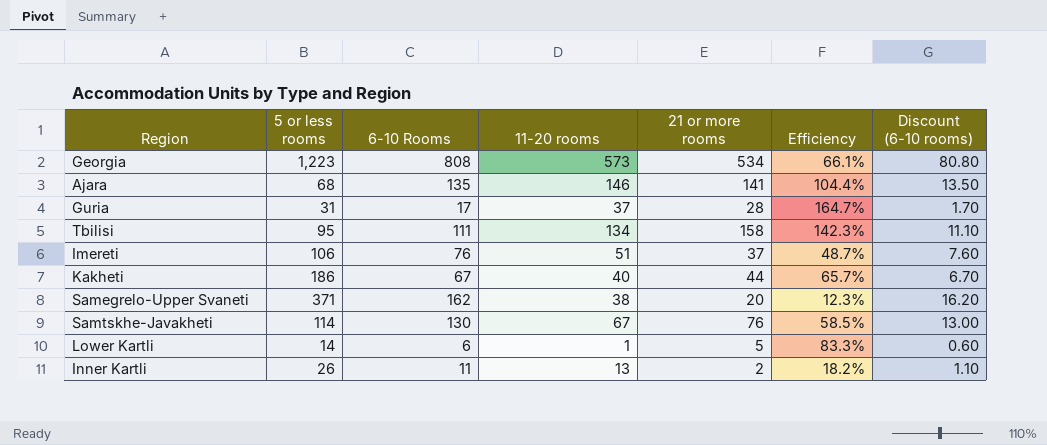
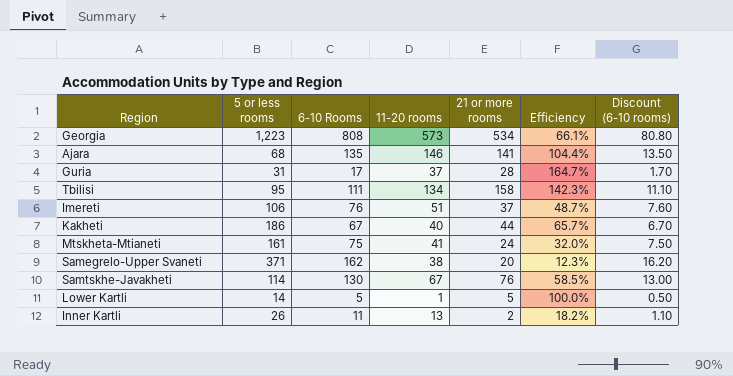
row Mtskheta-Mtianeti: none -> 161 | 75 | 41 | 24 | 32.0% | 7.50
Lower Kartli | 6-10 Rooms: 6 -> 5
Lower Kartli | Efficiency: 83.3% -> 100.0%
Lower Kartli | Discount (6-10 rooms): 0.60 -> 0.50

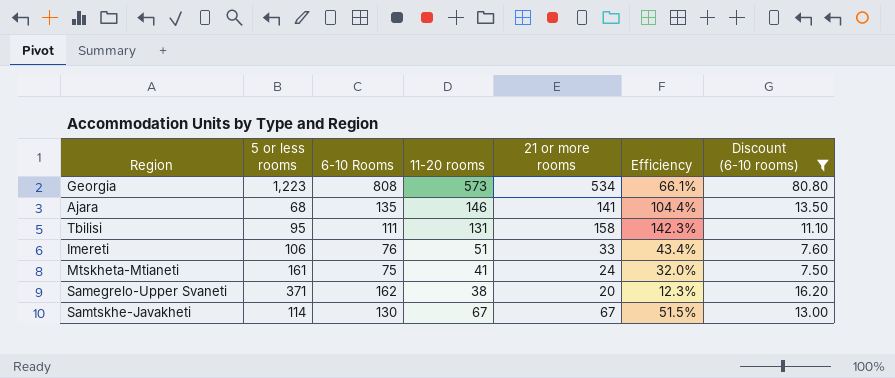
filter: none -> Discount (6-10 rooms) >= 7.50
Tbilisi | 11-20 rooms: 134 -> 131
Imereti | 21 or more rooms: 37 -> 33
Imereti | Efficiency: 48.7% -> 43.4%
Samtskhe-Javakheti | 21 or more rooms: 76 -> 67
Samtskhe-Javakheti | Efficiency: 58.5% -> 51.5%

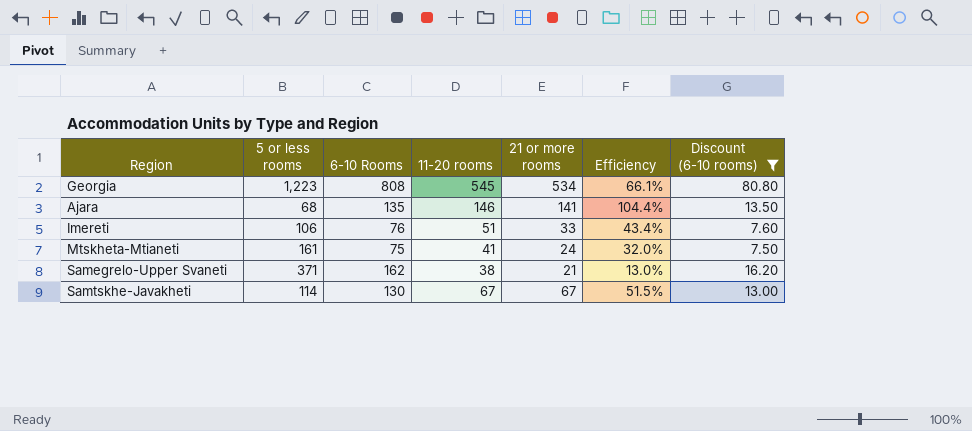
row Tbilisi: 95 | 111 | 131 | 158 | 142.3% | 11.10 -> none
Georgia | 11-20 rooms: 573 -> 545
Samegrelo-Upper Svaneti | 21 or more rooms: 20 -> 21
Samegrelo-Upper Svaneti | Efficiency: 12.3% -> 13.0%

